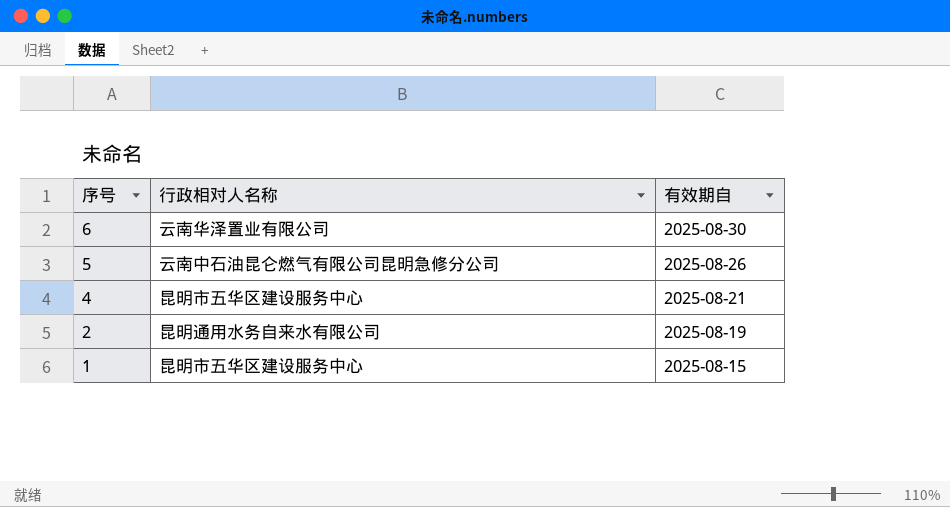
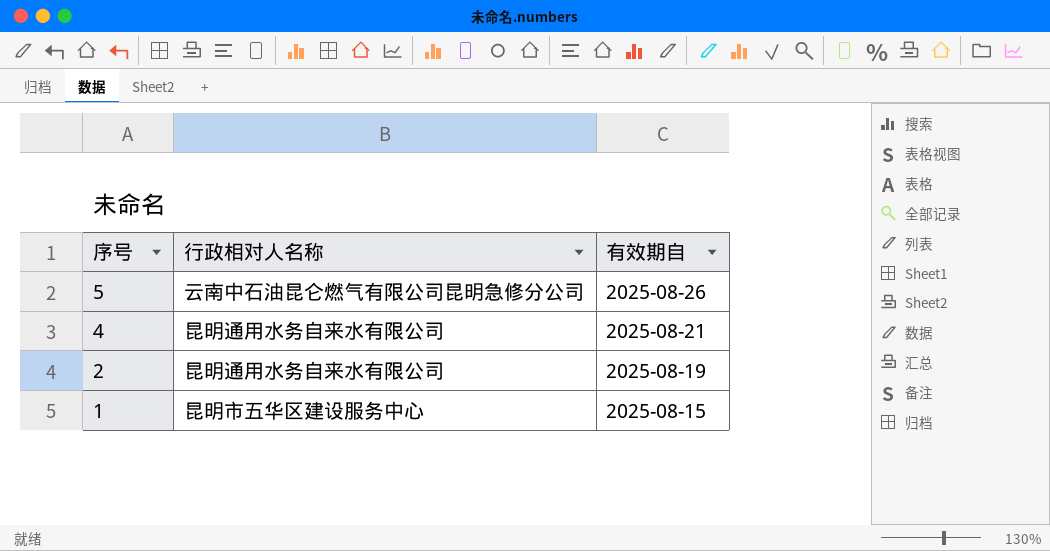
row 6: 云南华泽置业有限公司 | 2025-08-30 -> none
4 | 行政相对人名称: 昆明市五华区建设服务中心 -> 昆明通用水务自来水有限公司

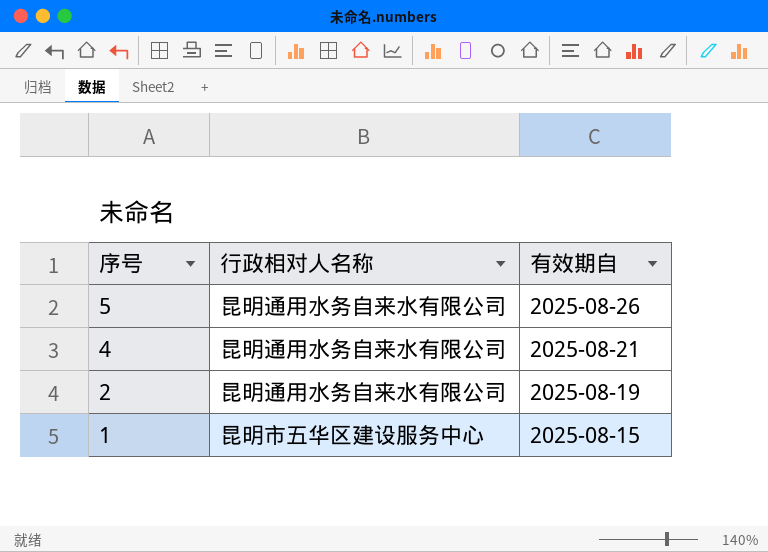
5 | 行政相对人名称: 云南中石油昆仑燃气有限公司昆明急修分公司 -> 昆明通用水务自来水有限公司

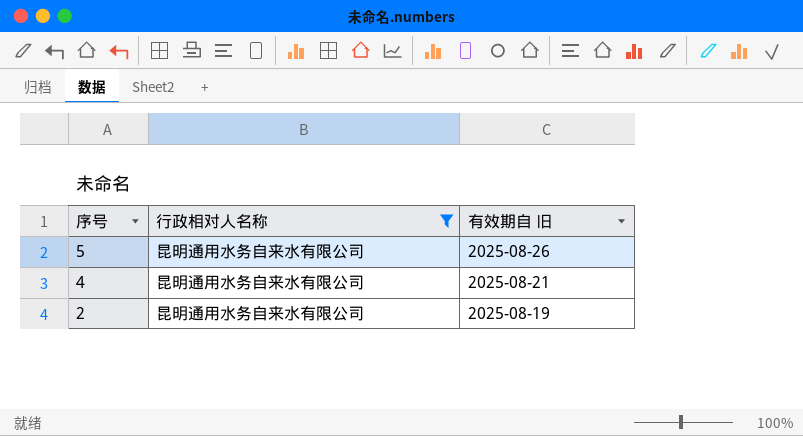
filter: none -> 行政相对人名称 = 昆明通用水务自来水有限公司
column name: 有效期自 -> 有效期自 旧

